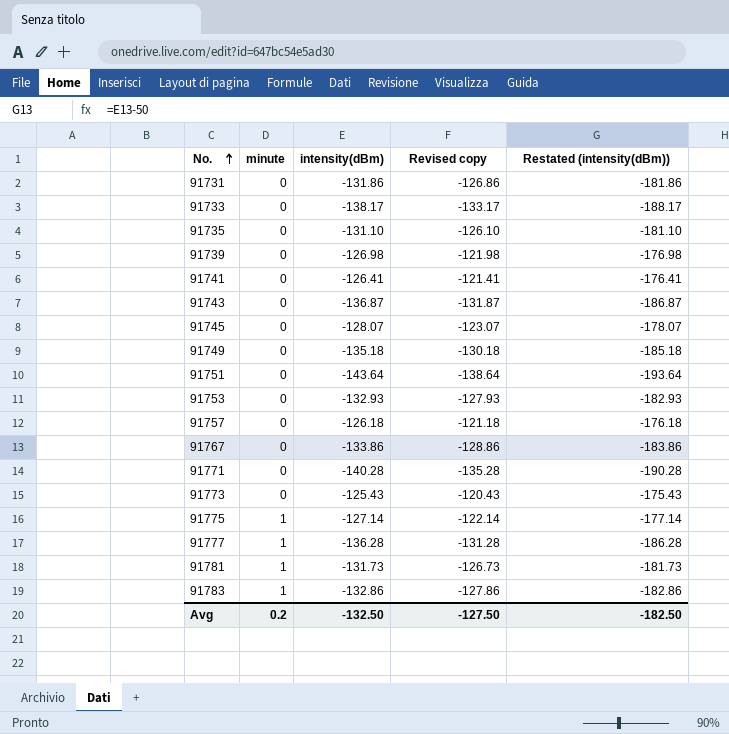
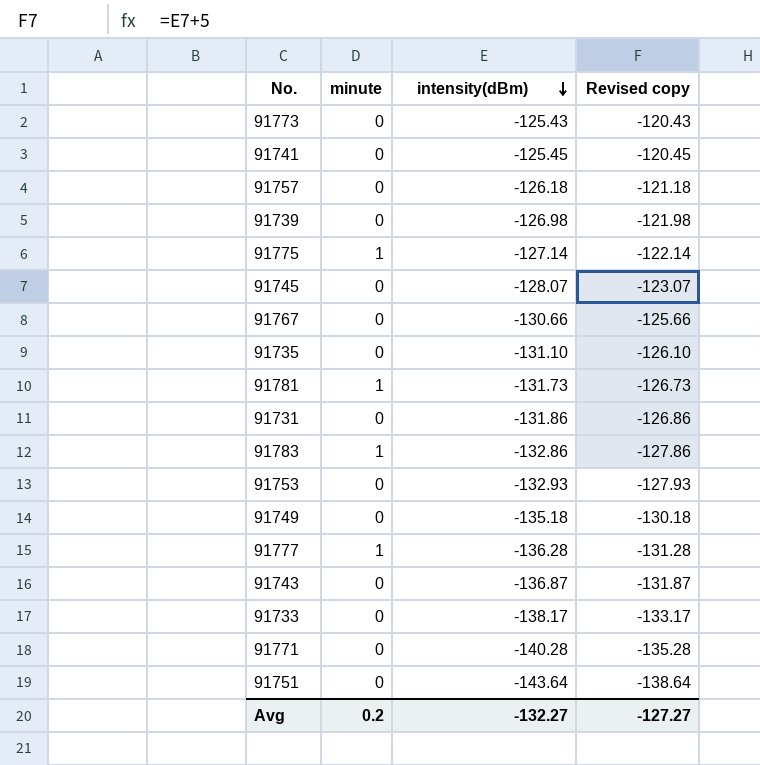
row order: No. ascending -> intensity(dBm) descending
column Restated (intensity(dBm)) | formula: [intensity(dBm)] - 50 -> none
91741 | intensity(dBm): -126.41 -> -125.45
91741 | Revised copy: -121.41 -> -120.45
91767 | intensity(dBm): -133.86 -> -130.66
91767 | Revised copy: -128.86 -> -125.66
Avg | intensity(dBm): -132.50 -> -132.27
Avg | Revised copy: -127.50 -> -127.27

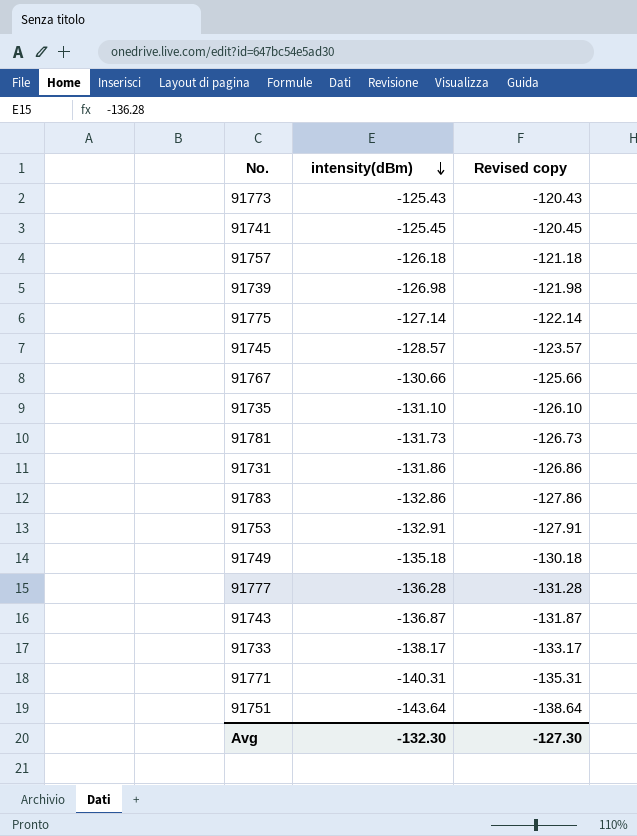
column minute | position: 2 -> none
91745 | intensity(dBm): -128.07 -> -128.57
91745 | Revised copy: -123.07 -> -123.57
91753 | intensity(dBm): -132.93 -> -132.91
91753 | Revised copy: -127.93 -> -127.91
91771 | intensity(dBm): -140.28 -> -140.31
91771 | Revised copy: -135.28 -> -135.31
Avg | intensity(dBm): -132.27 -> -132.30
Avg | Revised copy: -127.27 -> -127.30

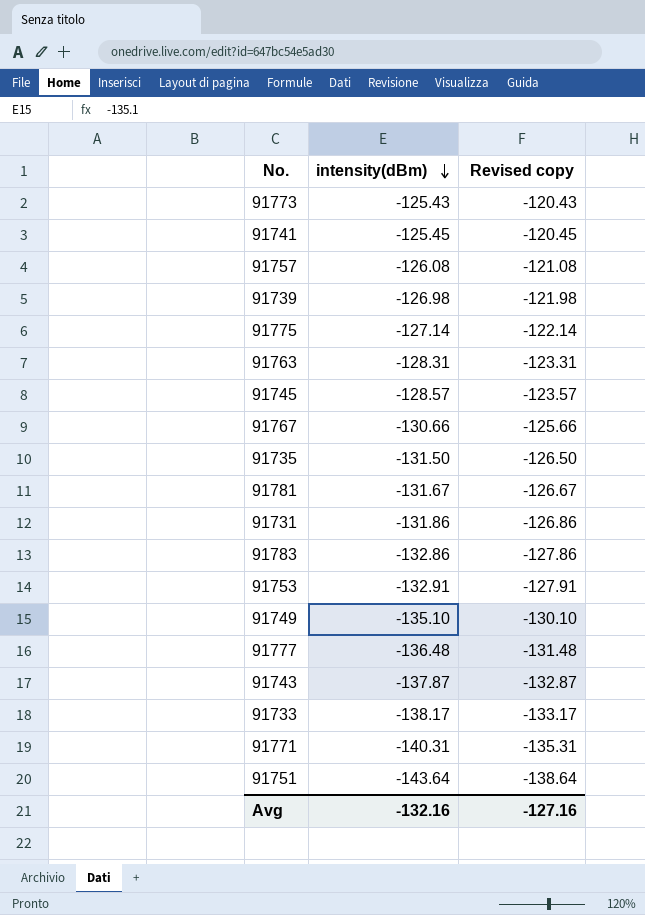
91757 | intensity(dBm): -126.18 -> -126.08
91757 | Revised copy: -121.18 -> -121.08
row 91763: none -> -128.31 | -123.31
91735 | intensity(dBm): -131.10 -> -131.50
91735 | Revised copy: -126.10 -> -126.50
91781 | intensity(dBm): -131.73 -> -131.67
91781 | Revised copy: -126.73 -> -126.67
91749 | intensity(dBm): -135.18 -> -135.10
91749 | Revised copy: -130.18 -> -130.10
91777 | intensity(dBm): -136.28 -> -136.48
91777 | Revised copy: -131.28 -> -131.48
91743 | intensity(dBm): -136.87 -> -137.87
91743 | Revised copy: -131.87 -> -132.87
Avg | intensity(dBm): -132.30 -> -132.16
Avg | Revised copy: -127.30 -> -127.16

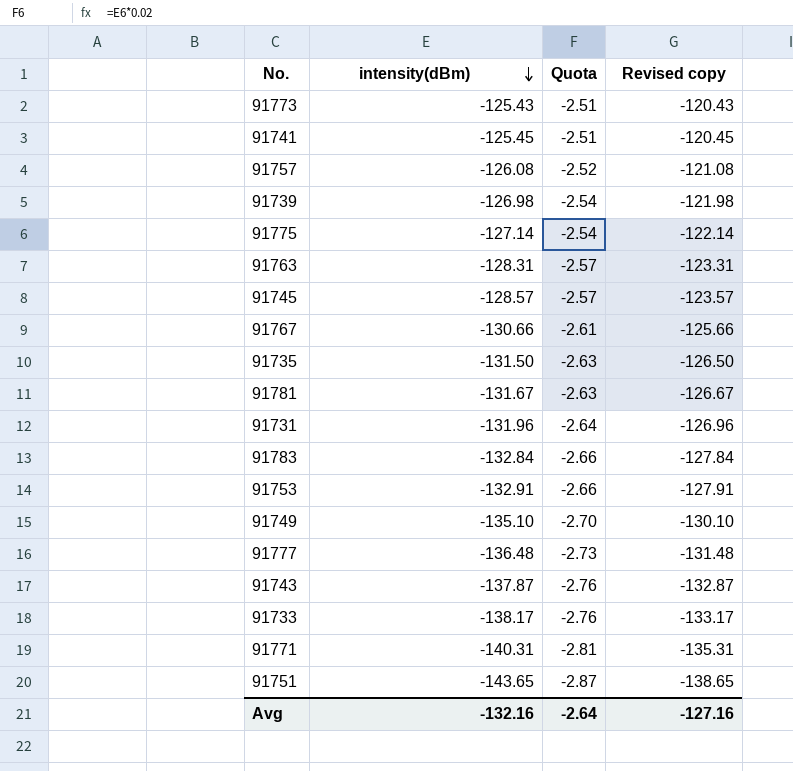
column Quota | formula: none -> [intensity(dBm)] * 0.02
91731 | intensity(dBm): -131.86 -> -131.96
91731 | Revised copy: -126.86 -> -126.96
91783 | intensity(dBm): -132.86 -> -132.84
91783 | Revised copy: -127.86 -> -127.84
91751 | intensity(dBm): -143.64 -> -143.65
91751 | Revised copy: -138.64 -> -138.65

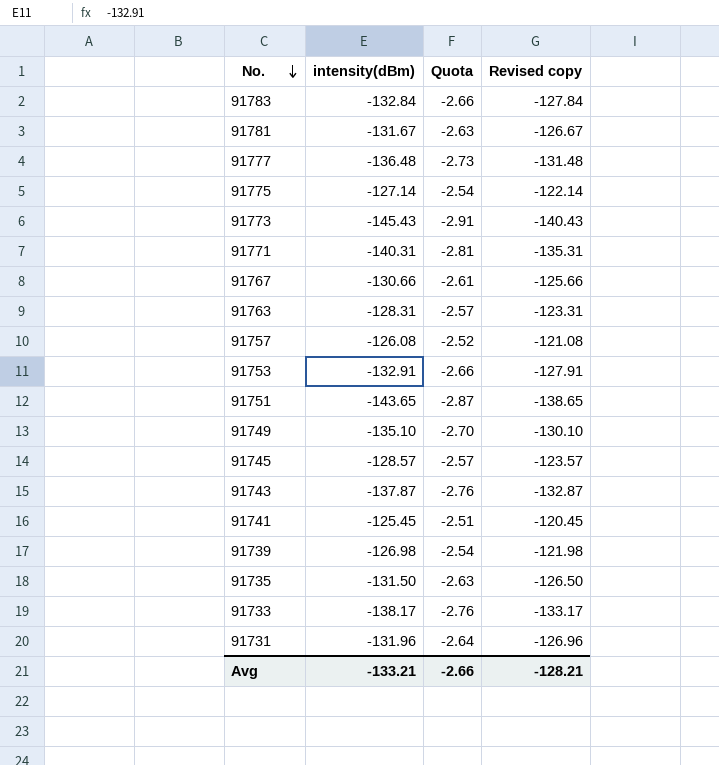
row order: intensity(dBm) descending -> No. descending
91773 | intensity(dBm): -125.43 -> -145.43
91773 | Quota: -2.51 -> -2.91
91773 | Revised copy: -120.43 -> -140.43
Avg | intensity(dBm): -132.16 -> -133.21
Avg | Quota: -2.64 -> -2.66
Avg | Revised copy: -127.16 -> -128.21

